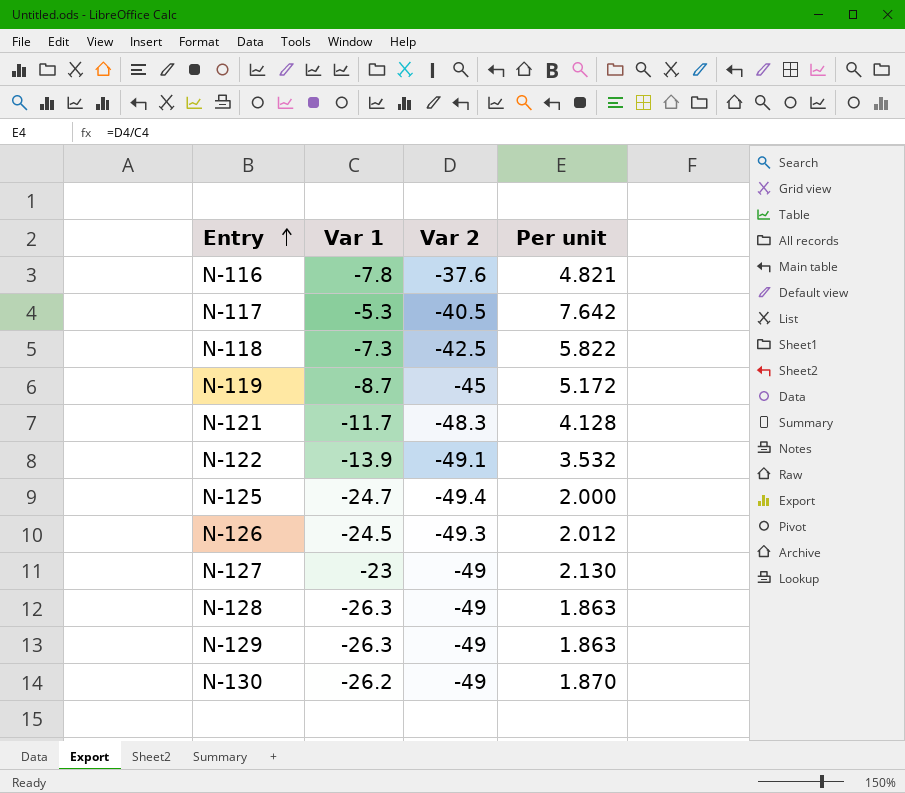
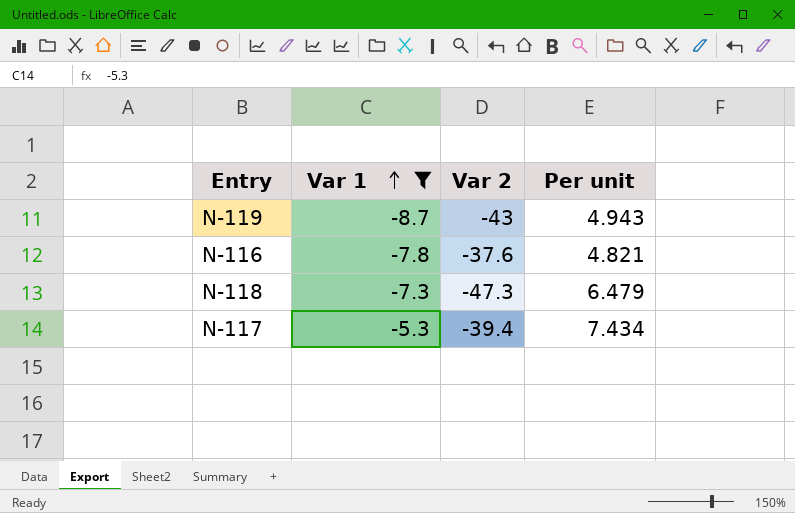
filter: none -> Var 1 >= -8.7
row order: Entry ascending -> Var 1 ascending
N-119 | Var 2: -45 -> -43
N-119 | Per unit: 5.172 -> 4.943
N-118 | Var 2: -42.5 -> -47.3
N-118 | Per unit: 5.822 -> 6.479
N-117 | Var 2: -40.5 -> -39.4
N-117 | Per unit: 7.642 -> 7.434

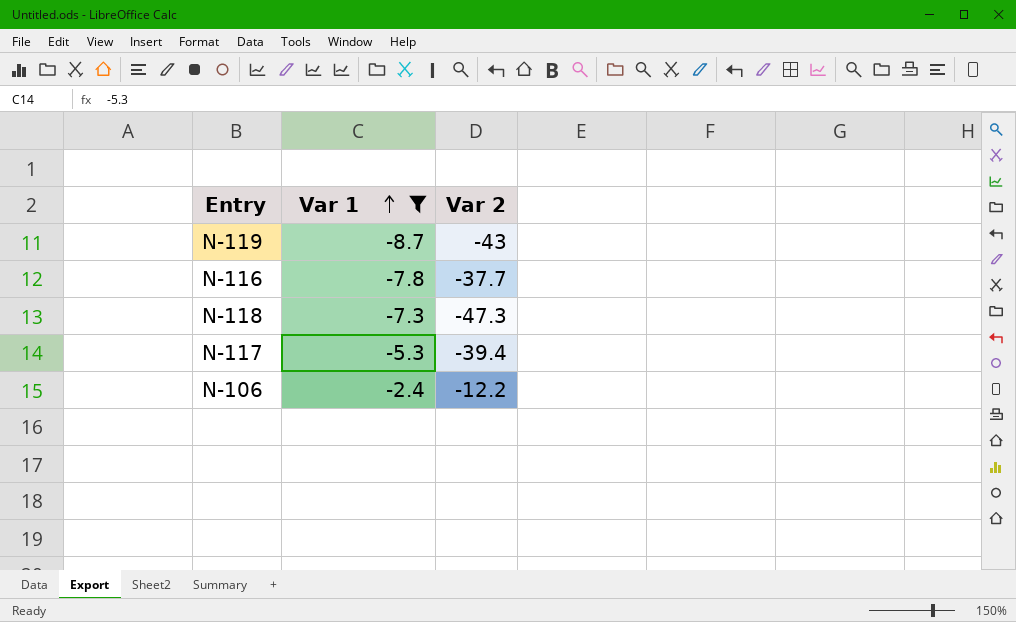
column Per unit | formula: [Var 2] / [Var 1] -> none
N-116 | Var 2: -37.6 -> -37.7
row N-106: none -> -2.4 | -12.2

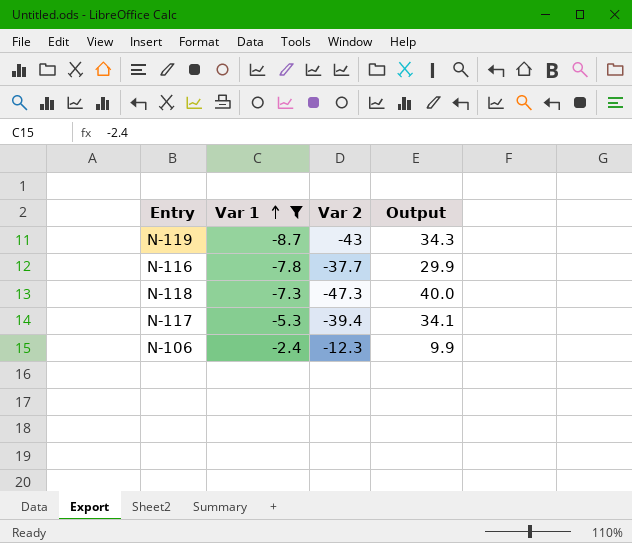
column Output | formula: none -> [Var 1] - [Var 2]
N-106 | Var 2: -12.2 -> -12.3

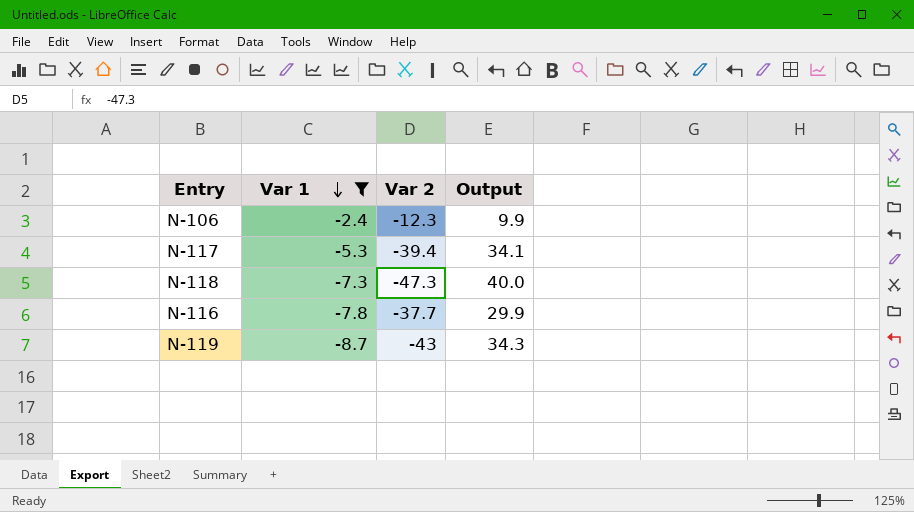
row order: Var 1 ascending -> Var 1 descending

